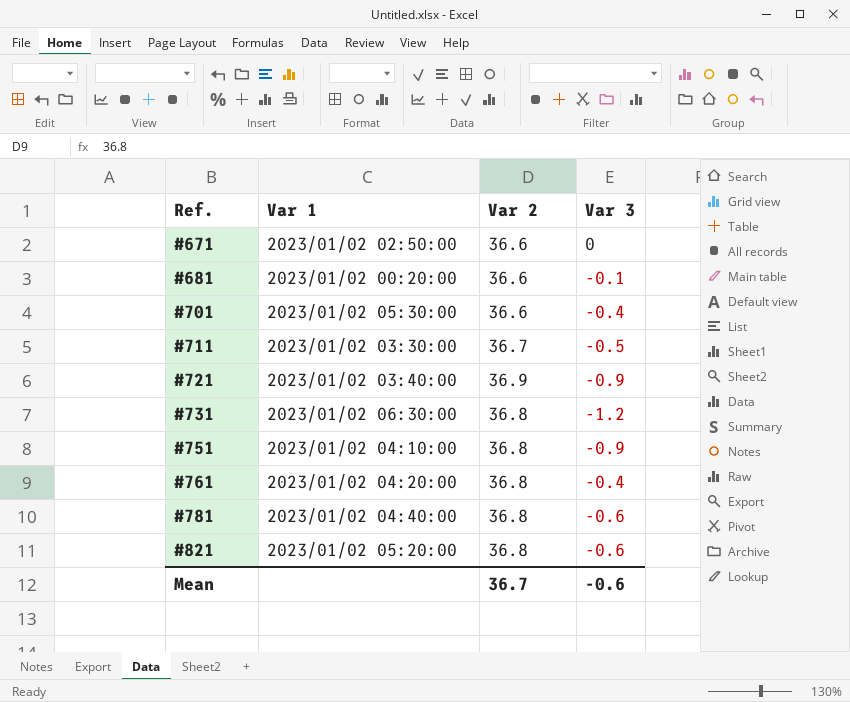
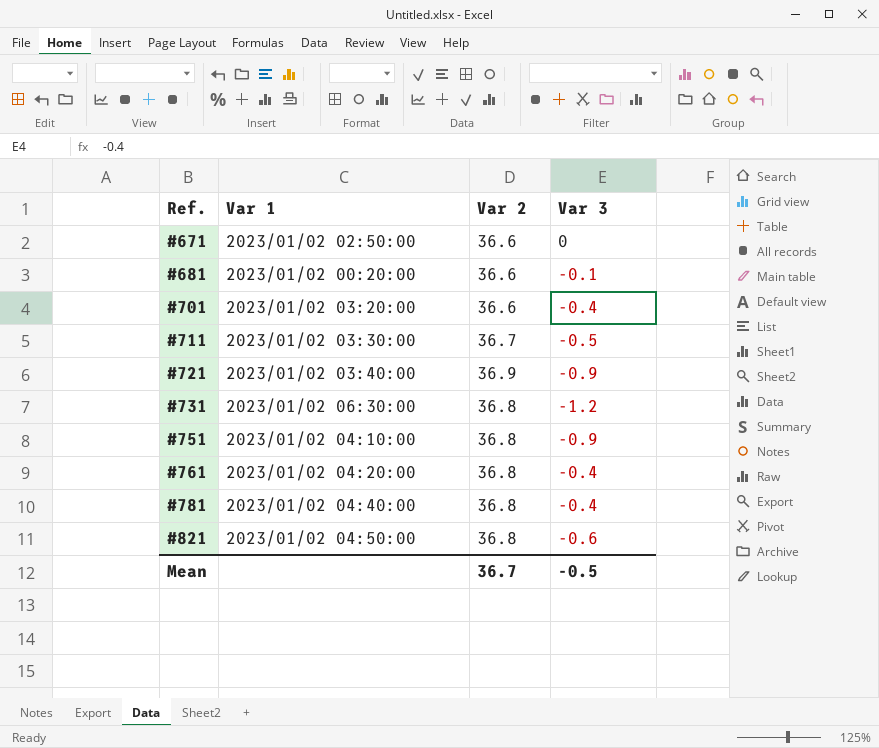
#701 | Var 1: 2023/01/02 05:30:00 -> 2023/01/02 03:20:00
#781 | Var 3: -0.6 -> -0.4
#821 | Var 1: 2023/01/02 05:20:00 -> 2023/01/02 04:50:00
Mean | Var 3: -0.6 -> -0.5

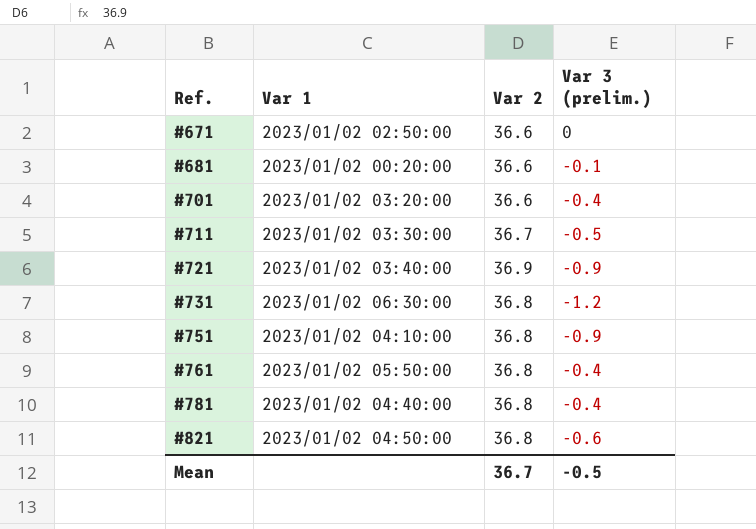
column name: Var 3 -> Var 3 (prelim.)
#761 | Var 1: 2023/01/02 04:20:00 -> 2023/01/02 05:50:00

